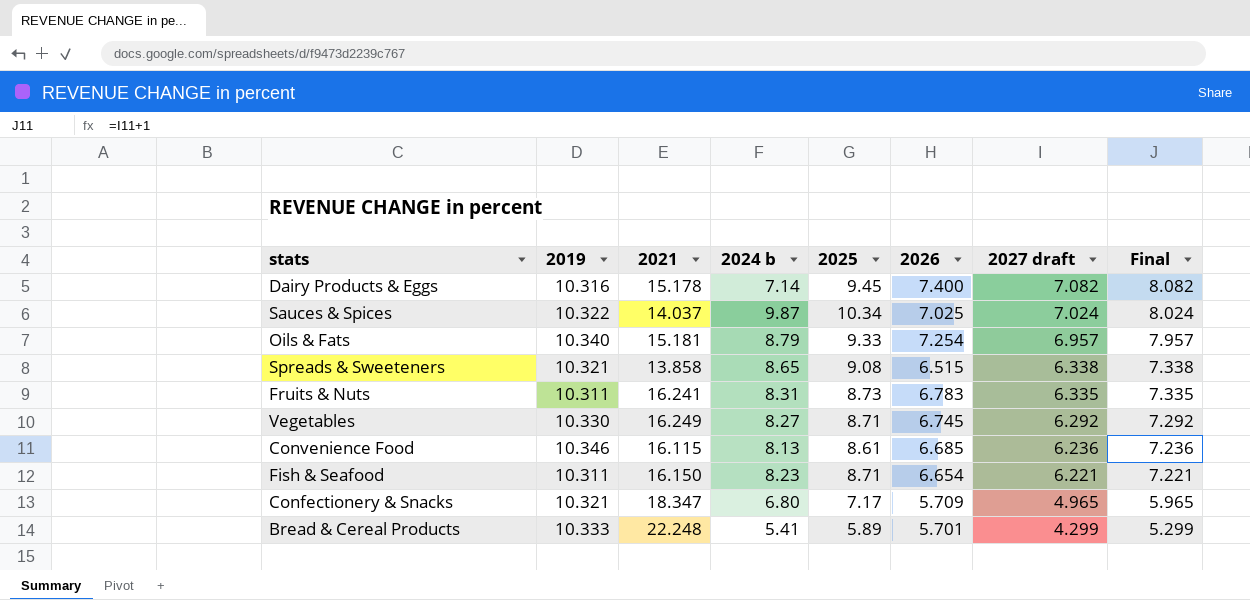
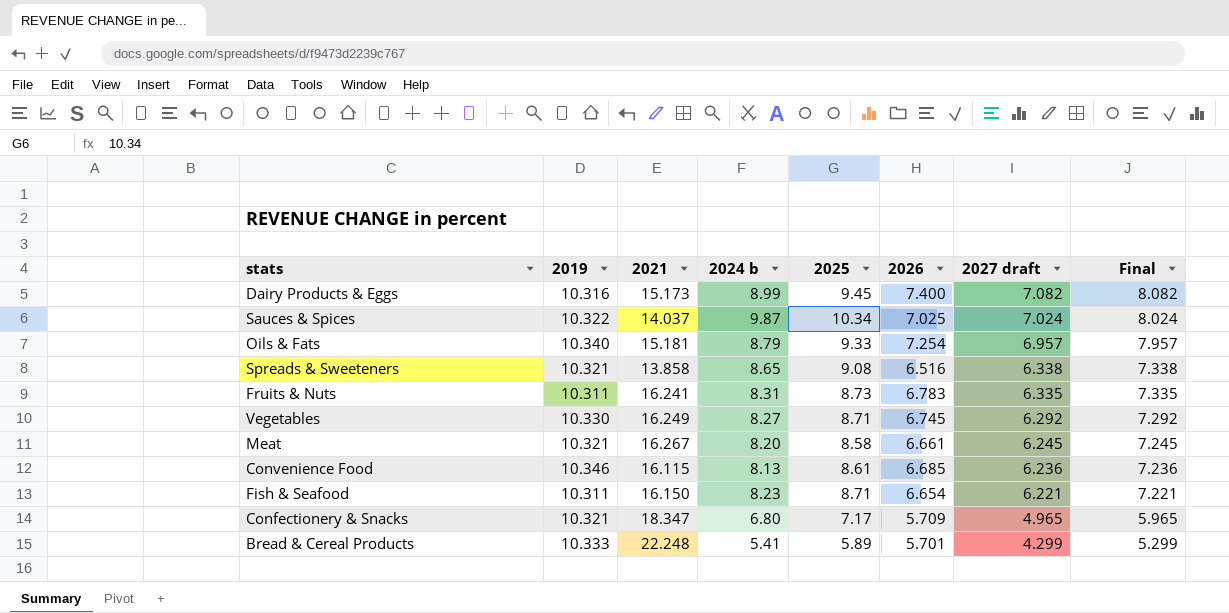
Dairy Products & Eggs | 2021: 15.178 -> 15.173
Dairy Products & Eggs | 2024 b: 7.14 -> 8.99
Spreads & Sweeteners | 2026: 6.515 -> 6.516
row Meat: none -> 10.321 | 16.267 | 8.20 | 8.58 | 6.661 | 6.245 | 7.245

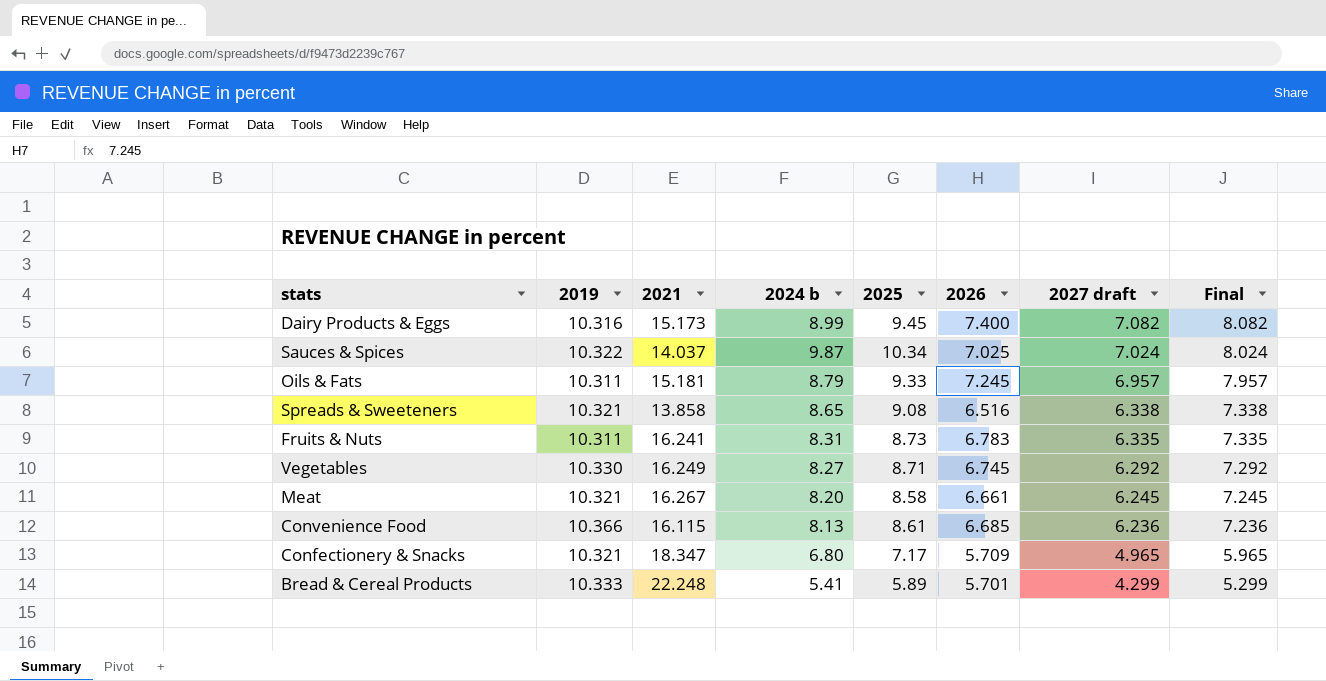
row Fish & Seafood: 10.311 | 16.150 | 8.23 | 8.71 | 6.654 | 6.221 | 7.221 -> none
Oils & Fats | 2019: 10.340 -> 10.311
Oils & Fats | 2026: 7.254 -> 7.245
Convenience Food | 2019: 10.346 -> 10.366

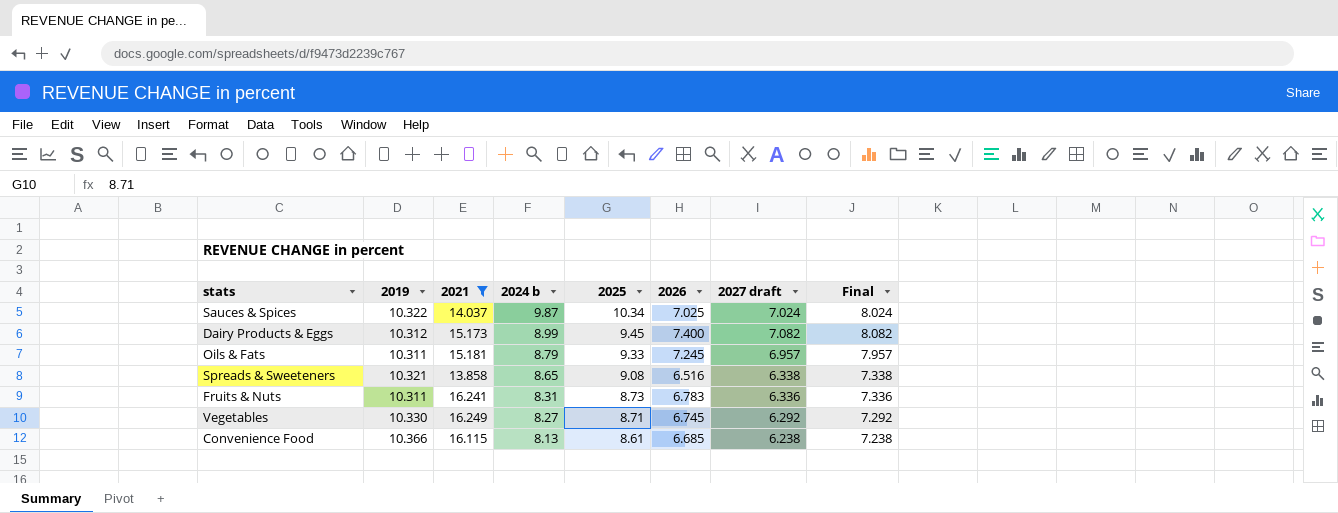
filter: none -> 2021 <= 16.249
row order: 2027 draft descending -> 2024 b descending
Dairy Products & Eggs | 2019: 10.316 -> 10.312
Fruits & Nuts | 2027 draft: 6.335 -> 6.336
Fruits & Nuts | Final: 7.335 -> 7.336
Convenience Food | 2027 draft: 6.236 -> 6.238
Convenience Food | Final: 7.236 -> 7.238

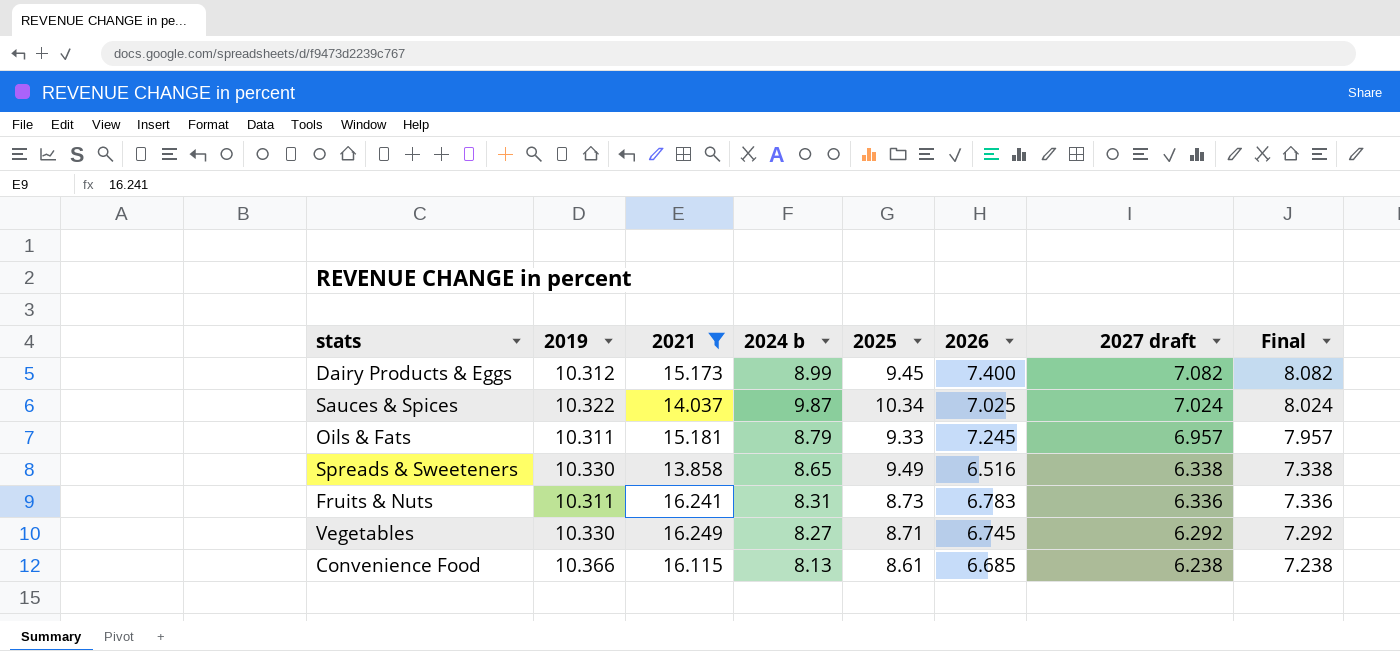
row order: 2024 b descending -> 2027 draft descending
Spreads & Sweeteners | 2019: 10.321 -> 10.330
Spreads & Sweeteners | 2025: 9.08 -> 9.49

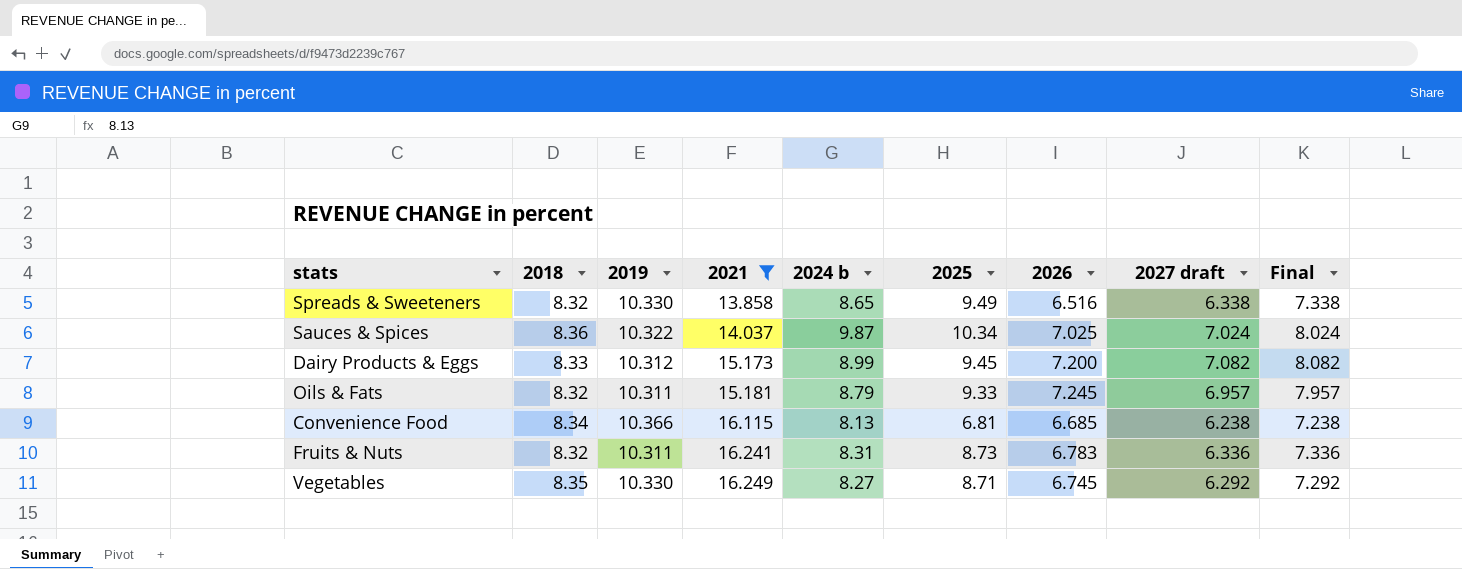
row order: 2027 draft descending -> 2021 ascending
column 2018 | position: none -> 2
Dairy Products & Eggs | 2026: 7.400 -> 7.200
Convenience Food | 2025: 8.61 -> 6.81

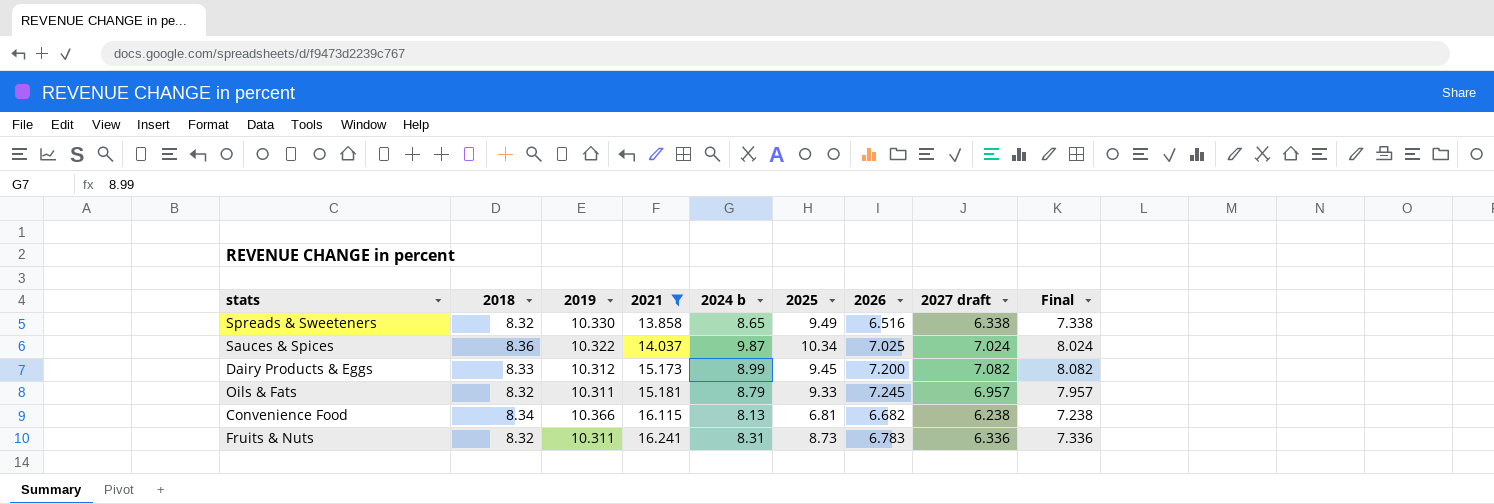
row Vegetables: 8.35 | 10.330 | 16.249 | 8.27 | 8.71 | 6.745 | 6.292 | 7.292 -> none
Convenience Food | 2026: 6.685 -> 6.682

